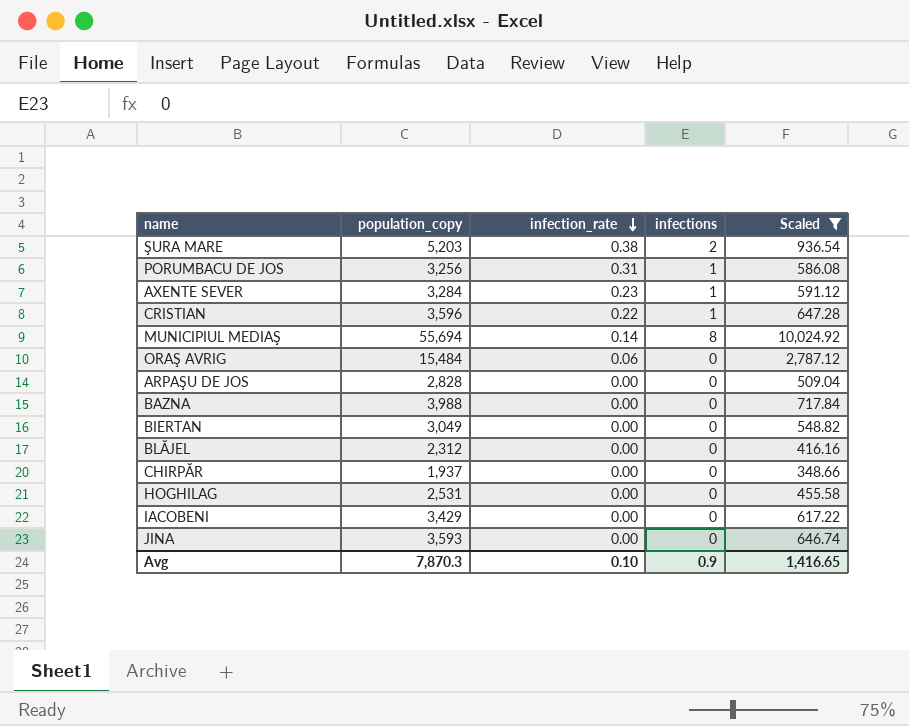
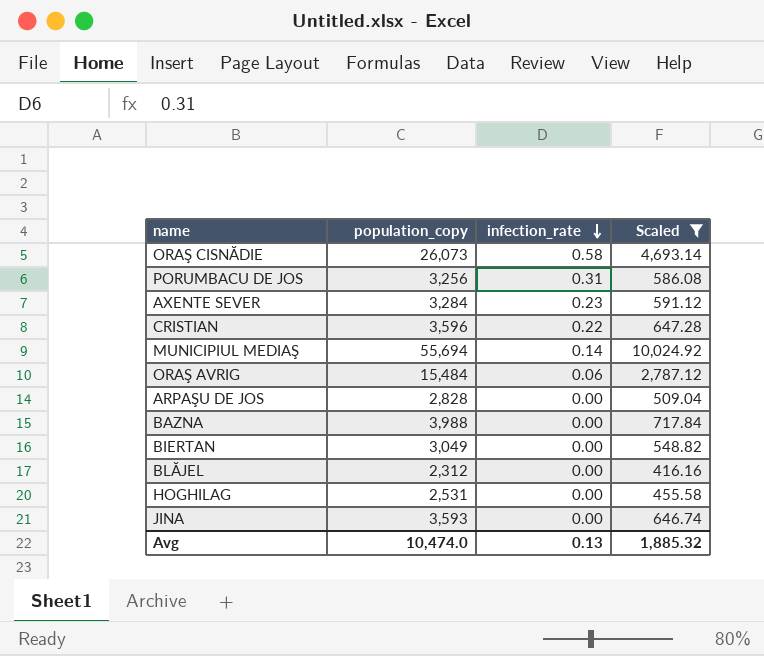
column infections | position: 4 -> none
row ŞURA MARE: 5,203 | 0.38 | 2 | 936.54 -> none
row CHIRPĂR: 1,937 | 0.00 | 0 | 348.66 -> none
row IACOBENI: 3,429 | 0.00 | 0 | 617.22 -> none
row ORAŞ CISNĂDIE: none -> 26,073 | 0.58 | 4,693.14
Avg | population_copy: 7,870.3 -> 10,474.0
Avg | infection_rate: 0.10 -> 0.13
Avg | Scaled: 1,416.65 -> 1,885.32

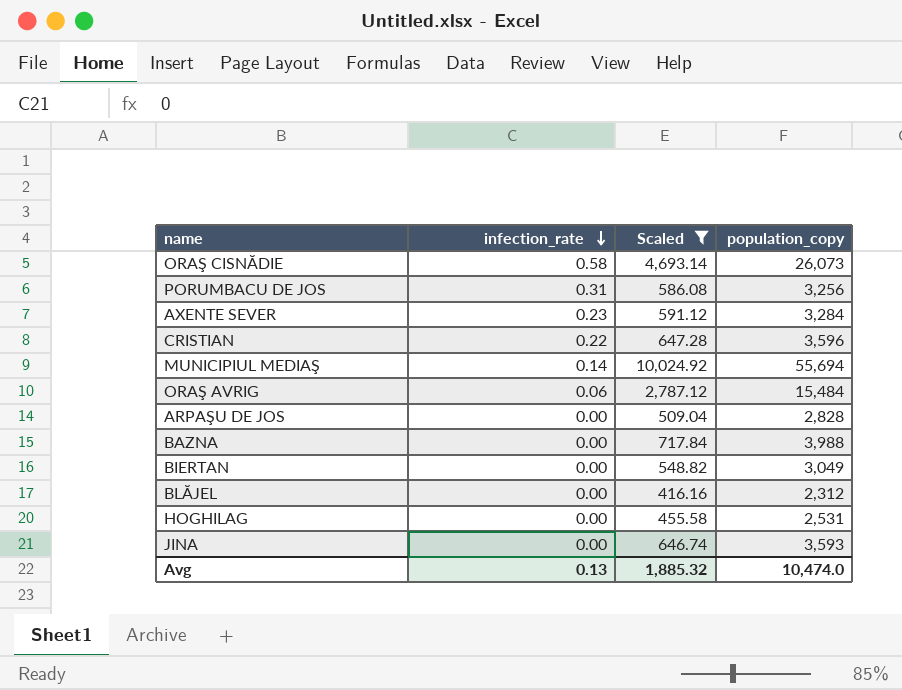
column population_copy | position: 2 -> 4

